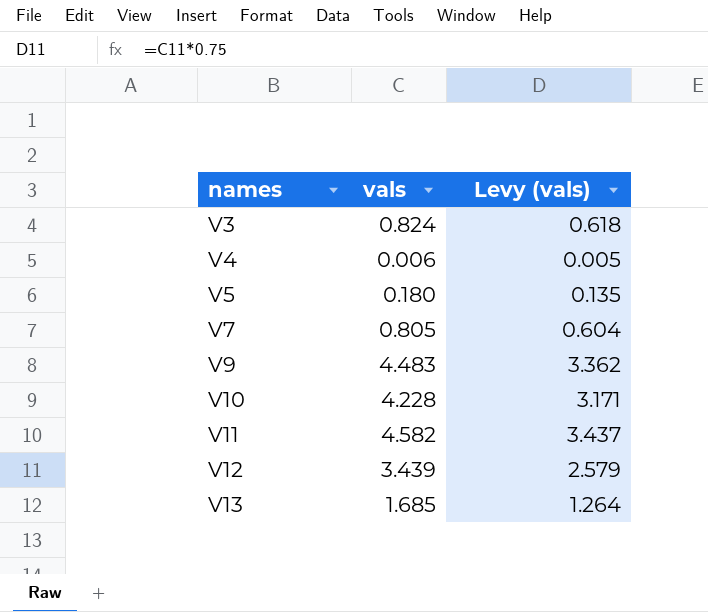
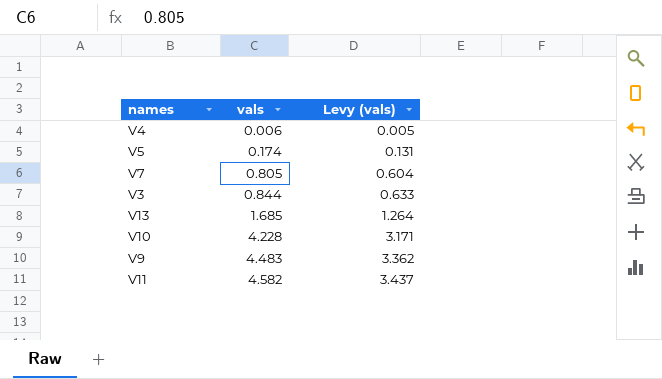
row order: names ascending -> vals ascending
row V12: 3.439 | 2.579 -> none
V5 | vals: 0.180 -> 0.174
V5 | Levy (vals): 0.135 -> 0.131
V3 | vals: 0.824 -> 0.844
V3 | Levy (vals): 0.618 -> 0.633

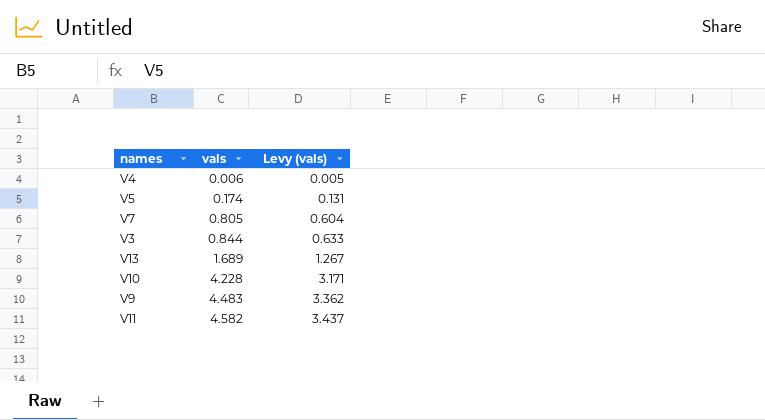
V13 | vals: 1.685 -> 1.689
V13 | Levy (vals): 1.264 -> 1.267

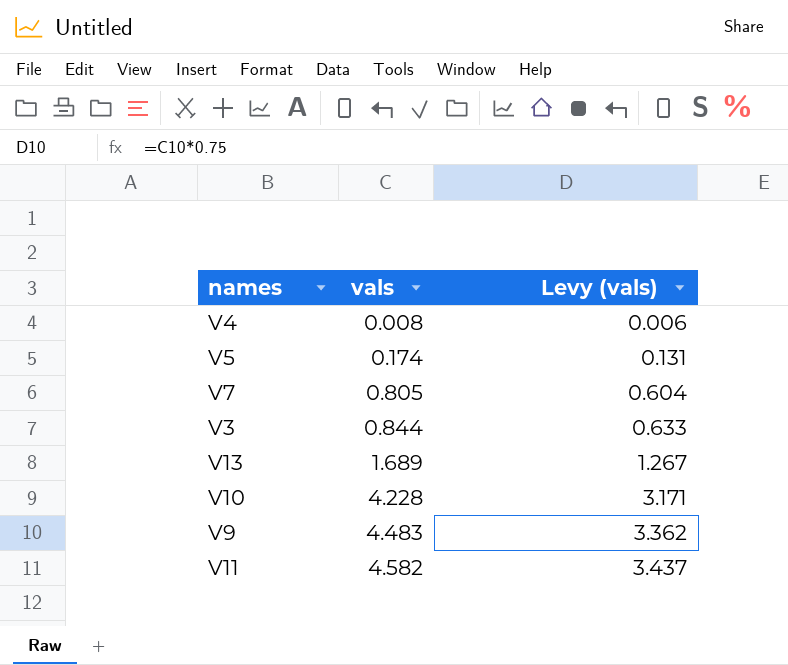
V4 | vals: 0.006 -> 0.008
V4 | Levy (vals): 0.005 -> 0.006

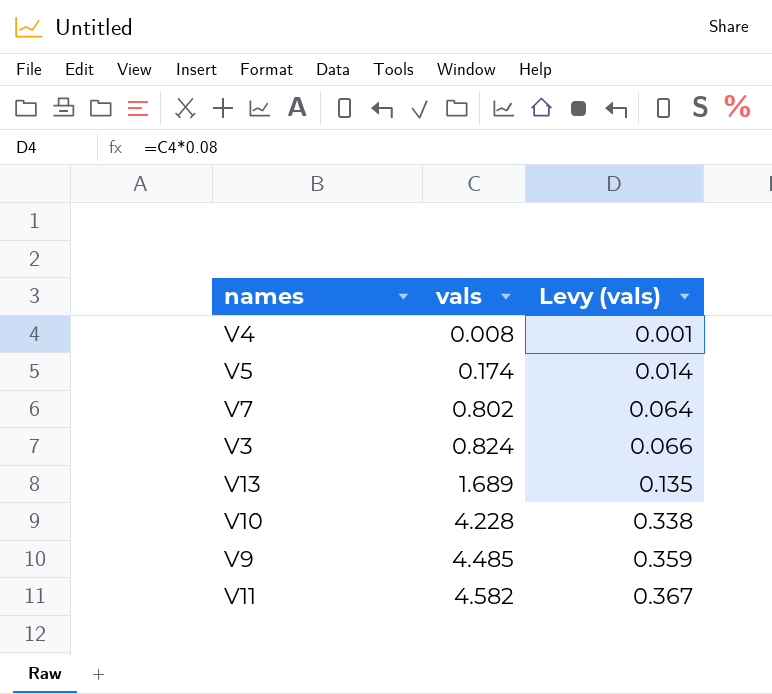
column Levy (vals) | formula: [vals] * 0.75 -> [vals] * 0.08
V7 | vals: 0.805 -> 0.802
V3 | vals: 0.844 -> 0.824
V9 | vals: 4.483 -> 4.485

